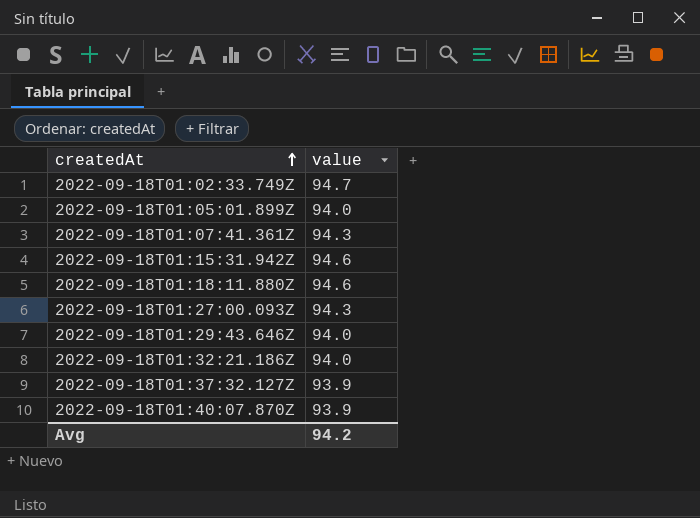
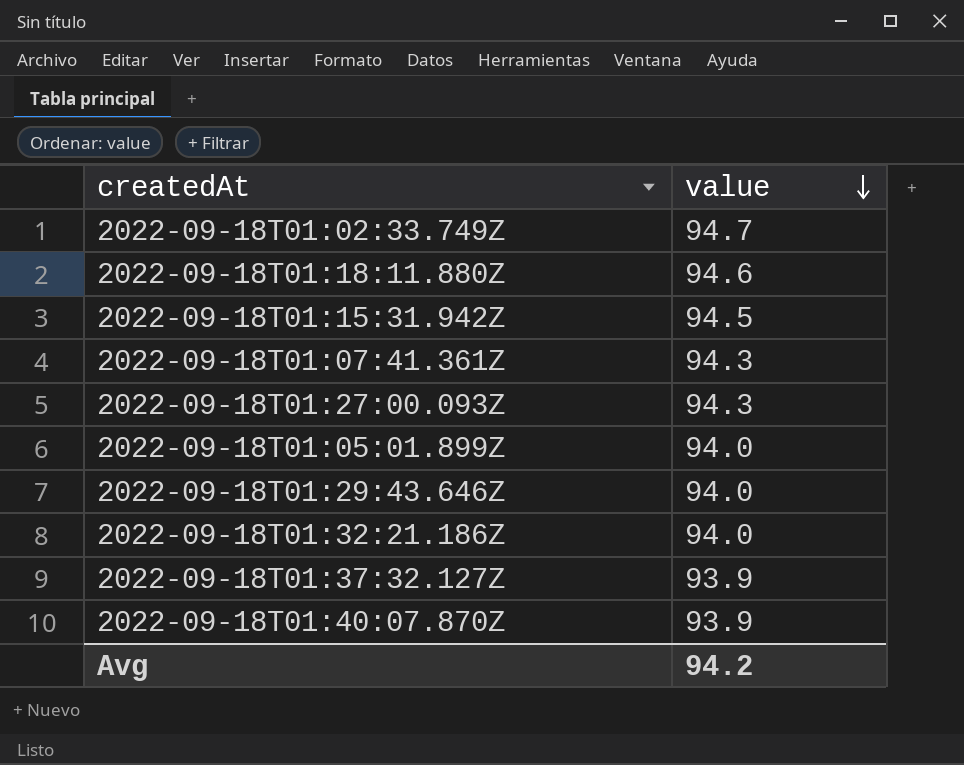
row order: createdAt ascending -> value descending
2022-09-18T01:15:31.942Z | value: 94.6 -> 94.5

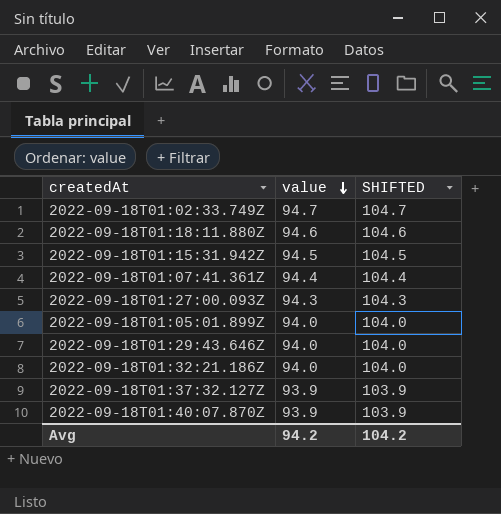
column SHIFTED | formula: none -> [value] + 10
2022-09-18T01:07:41.361Z | value: 94.3 -> 94.4

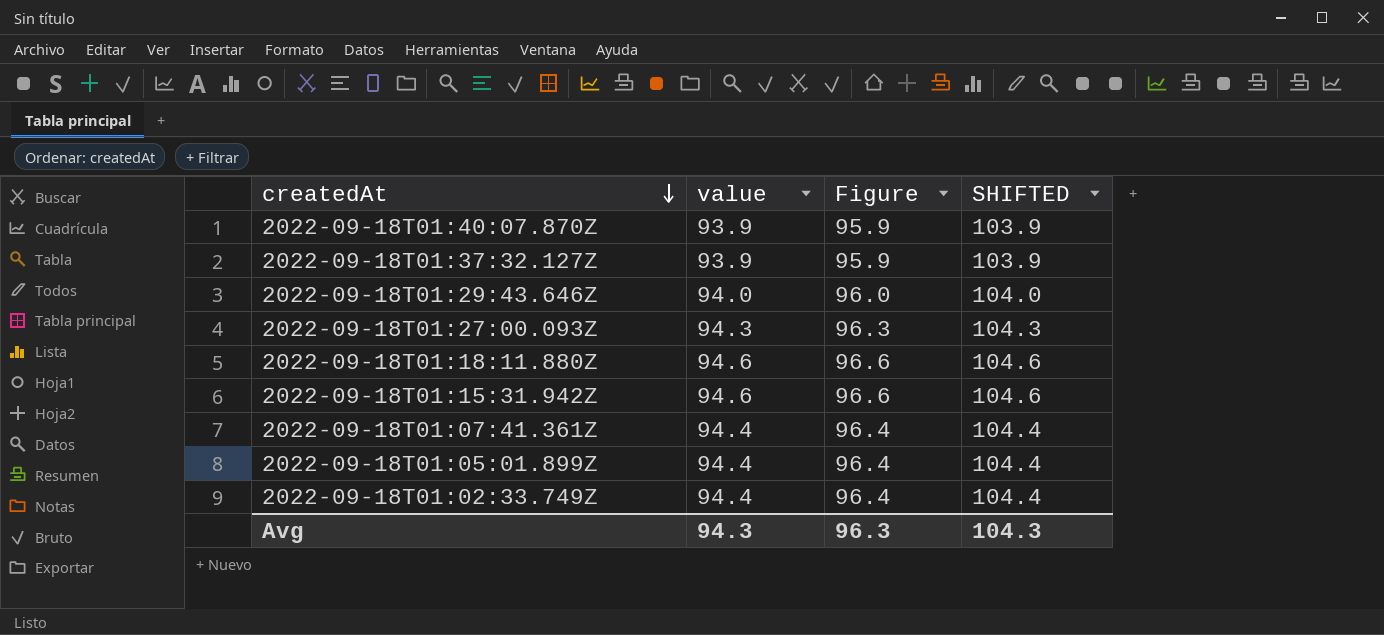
row order: value descending -> createdAt descending
column Figure | formula: none -> [value] + 2
row 2022-09-18T01:32:21.186Z: 94.0 | 104.0 -> none
2022-09-18T01:15:31.942Z | value: 94.5 -> 94.6
2022-09-18T01:15:31.942Z | SHIFTED: 104.5 -> 104.6
2022-09-18T01:05:01.899Z | value: 94.0 -> 94.4
2022-09-18T01:05:01.899Z | SHIFTED: 104.0 -> 104.4
2022-09-18T01:02:33.749Z | value: 94.7 -> 94.4
2022-09-18T01:02:33.749Z | SHIFTED: 104.7 -> 104.4
Avg | value: 94.2 -> 94.3
Avg | SHIFTED: 104.2 -> 104.3

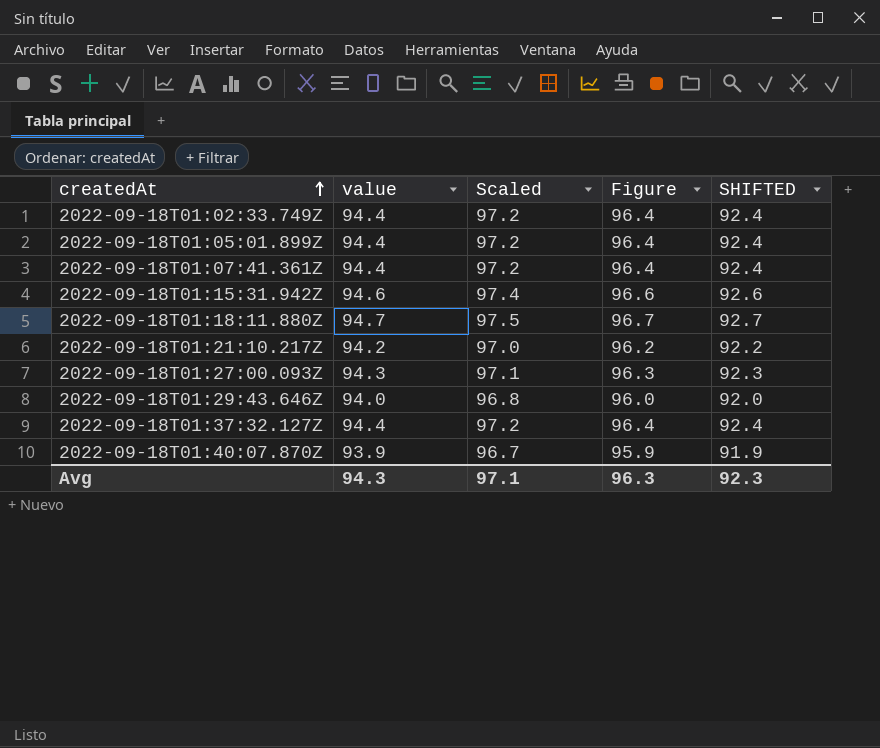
row order: createdAt descending -> createdAt ascending
column Scaled | formula: none -> [value] * 1.03
column SHIFTED | formula: [value] + 10 -> [value] - 2
2022-09-18T01:18:11.880Z | value: 94.6 -> 94.7
2022-09-18T01:18:11.880Z | Figure: 96.6 -> 96.7
row 2022-09-18T01:21:10.217Z: none -> 94.2 | 97.0 | 96.2 | 92.2
2022-09-18T01:37:32.127Z | value: 93.9 -> 94.4
2022-09-18T01:37:32.127Z | Figure: 95.9 -> 96.4
Avg | SHIFTED: 104.3 -> 92.3

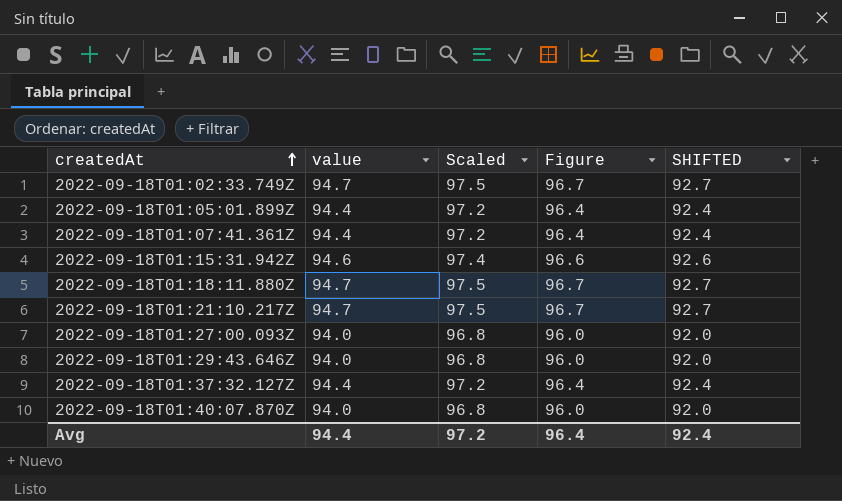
2022-09-18T01:02:33.749Z | value: 94.4 -> 94.7
2022-09-18T01:02:33.749Z | Scaled: 97.2 -> 97.5
2022-09-18T01:02:33.749Z | Figure: 96.4 -> 96.7
2022-09-18T01:02:33.749Z | SHIFTED: 92.4 -> 92.7
2022-09-18T01:21:10.217Z | value: 94.2 -> 94.7
2022-09-18T01:21:10.217Z | Scaled: 97.0 -> 97.5
2022-09-18T01:21:10.217Z | Figure: 96.2 -> 96.7
2022-09-18T01:21:10.217Z | SHIFTED: 92.2 -> 92.7
2022-09-18T01:27:00.093Z | value: 94.3 -> 94.0
2022-09-18T01:27:00.093Z | Scaled: 97.1 -> 96.8
2022-09-18T01:27:00.093Z | Figure: 96.3 -> 96.0
2022-09-18T01:27:00.093Z | SHIFTED: 92.3 -> 92.0
2022-09-18T01:40:07.870Z | value: 93.9 -> 94.0
2022-09-18T01:40:07.870Z | Scaled: 96.7 -> 96.8
2022-09-18T01:40:07.870Z | Figure: 95.9 -> 96.0
2022-09-18T01:40:07.870Z | SHIFTED: 91.9 -> 92.0
Avg | value: 94.3 -> 94.4
Avg | Scaled: 97.1 -> 97.2
Avg | Figure: 96.3 -> 96.4
Avg | SHIFTED: 92.3 -> 92.4

